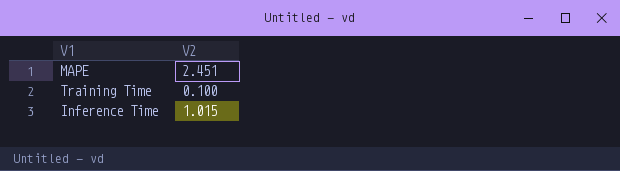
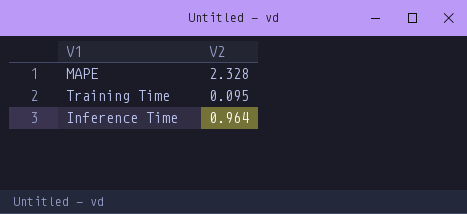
MAPE | V2: 2.451 -> 2.328
Training Time | V2: 0.100 -> 0.095
Inference Time | V2: 1.015 -> 0.964

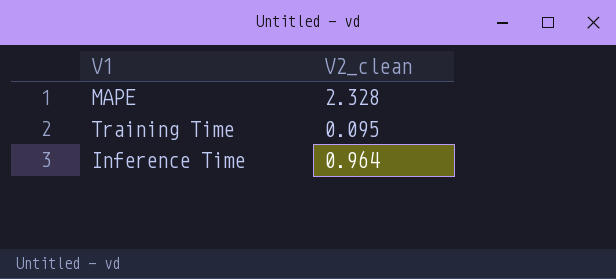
column name: V2 -> V2_clean

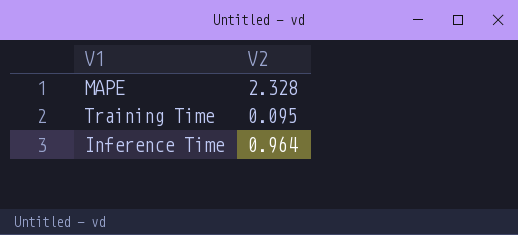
column name: V2_clean -> V2

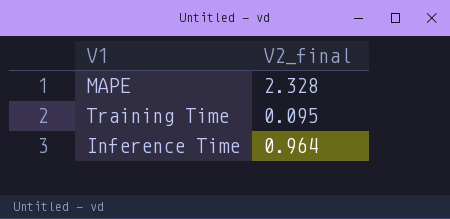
column name: V2 -> V2_final

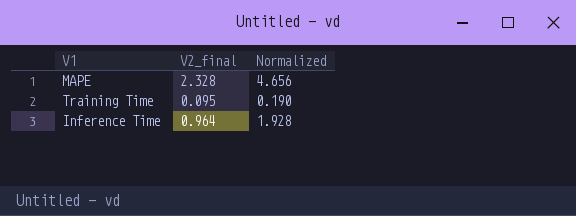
column Normalized | formula: none -> [V2_final] * 2

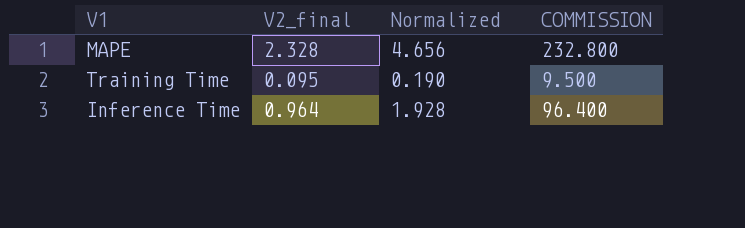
column COMMISSION | formula: none -> [V2_final] * 100

